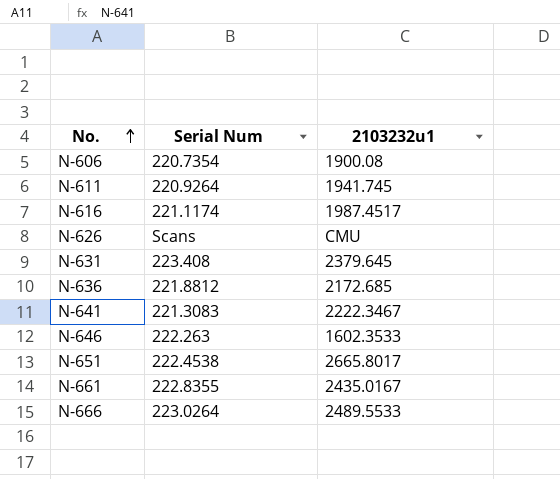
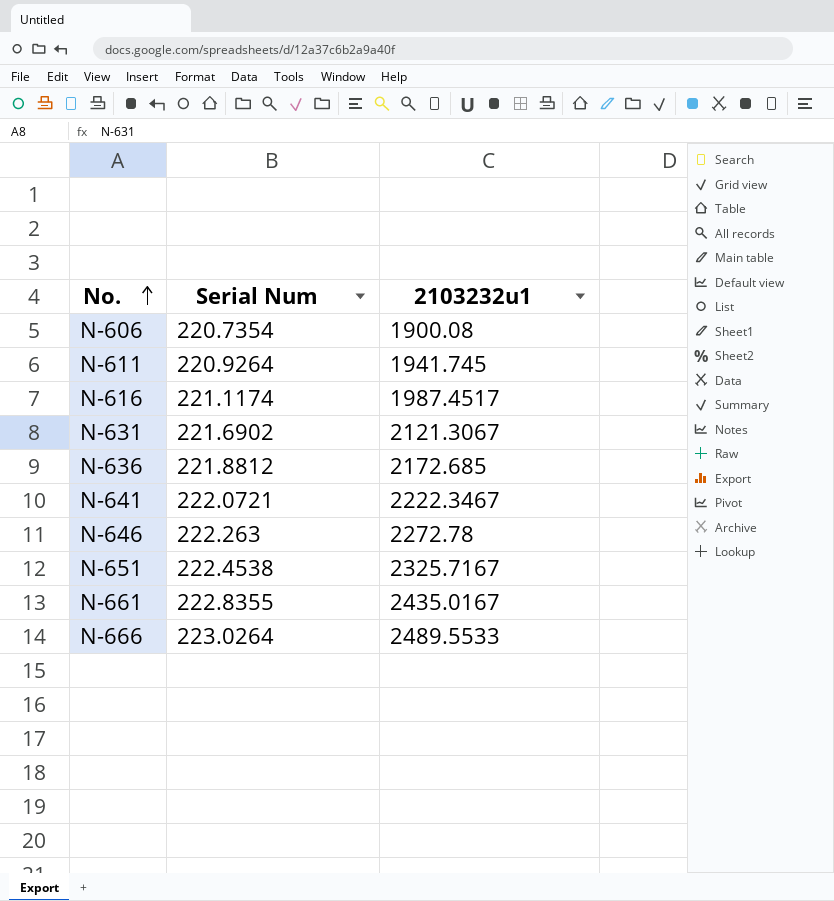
row N-626: Scans | CMU -> none
N-631 | Serial Num: 223.408 -> 221.6902
N-631 | 2103232u1: 2379.645 -> 2121.3067
N-641 | Serial Num: 221.3083 -> 222.0721
N-646 | 2103232u1: 1602.3533 -> 2272.78
N-651 | 2103232u1: 2665.8017 -> 2325.7167

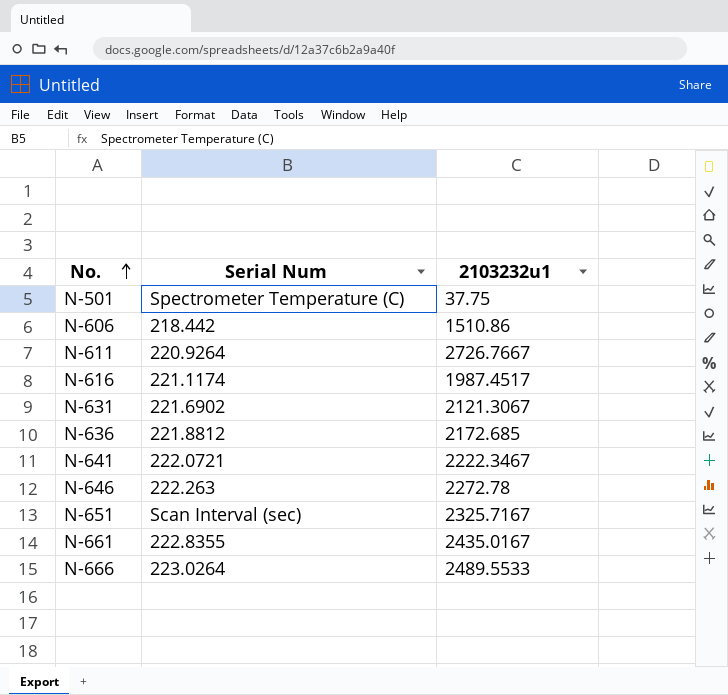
row N-501: none -> Spectrometer Temperature (C) | 37.75
N-606 | Serial Num: 220.7354 -> 218.442
N-606 | 2103232u1: 1900.08 -> 1510.86
N-611 | 2103232u1: 1941.745 -> 2726.7667
N-651 | Serial Num: 222.4538 -> Scan Interval (sec)

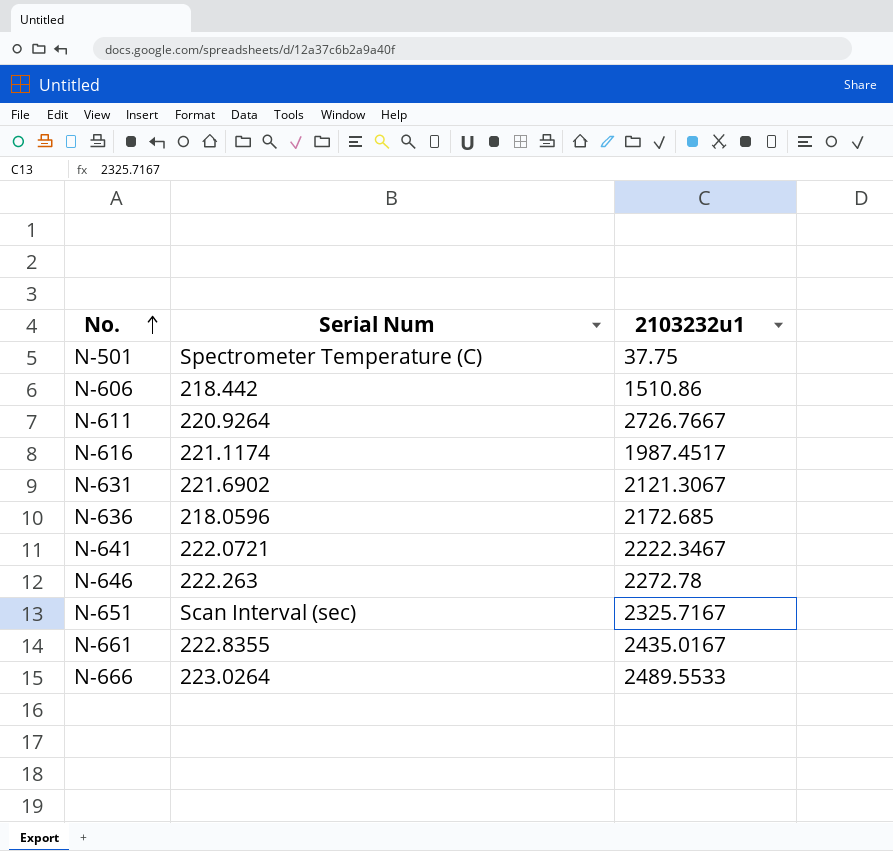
N-636 | Serial Num: 221.8812 -> 218.0596

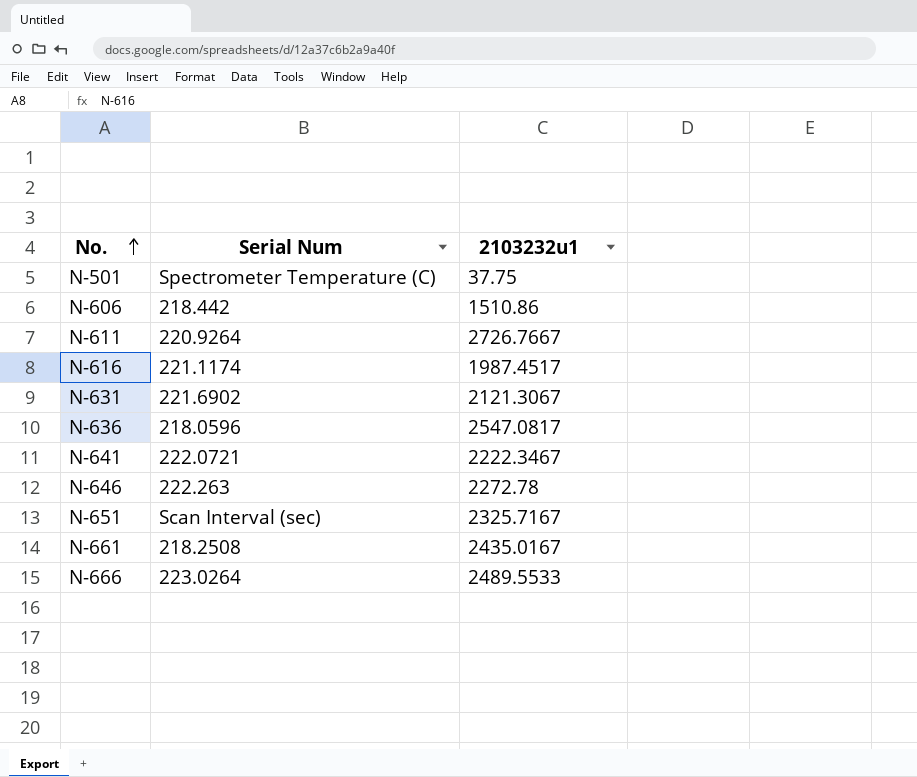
N-636 | 2103232u1: 2172.685 -> 2547.0817
N-661 | Serial Num: 222.8355 -> 218.2508

